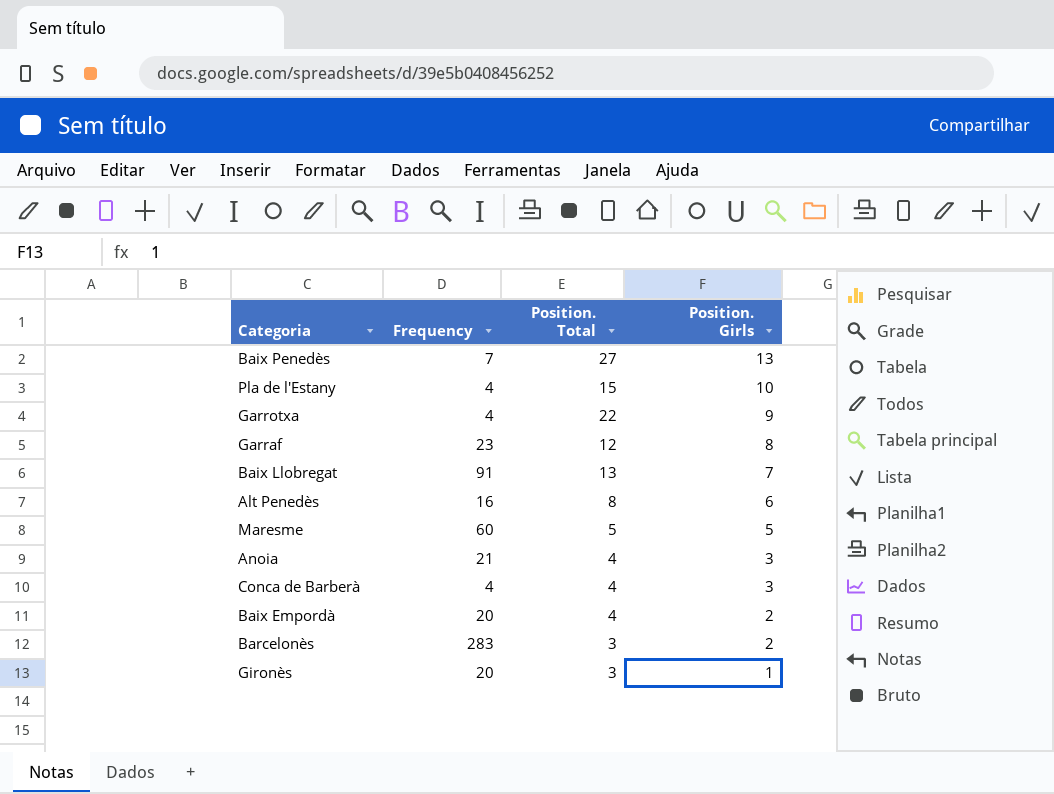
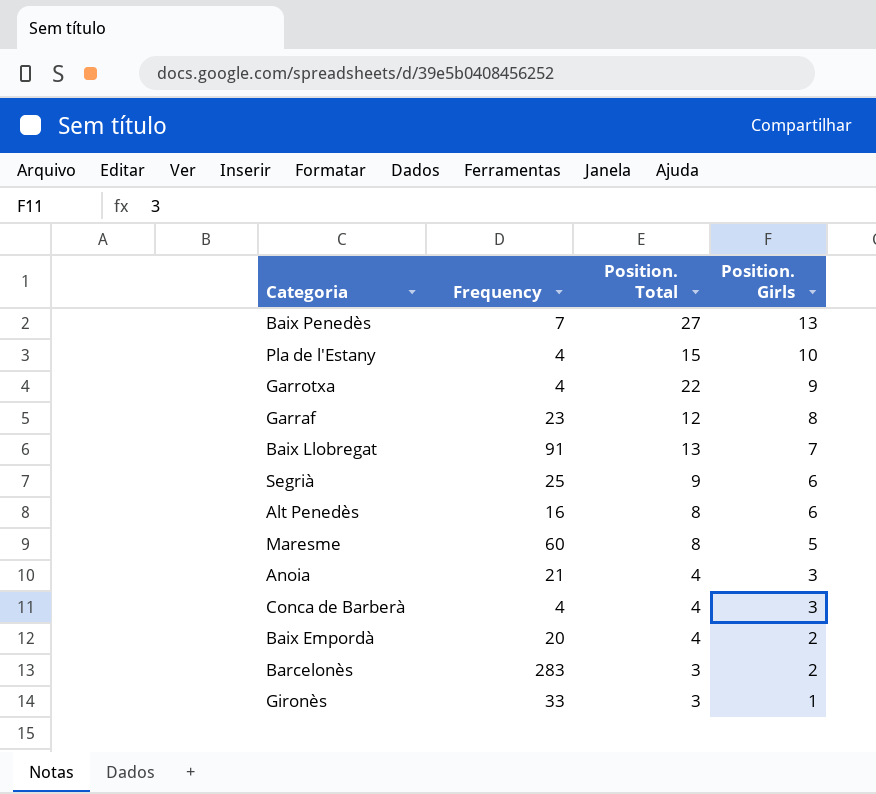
row Segrià: none -> 25 | 9 | 6
Maresme | Position. Total: 5 -> 8
Gironès | Frequency: 20 -> 33

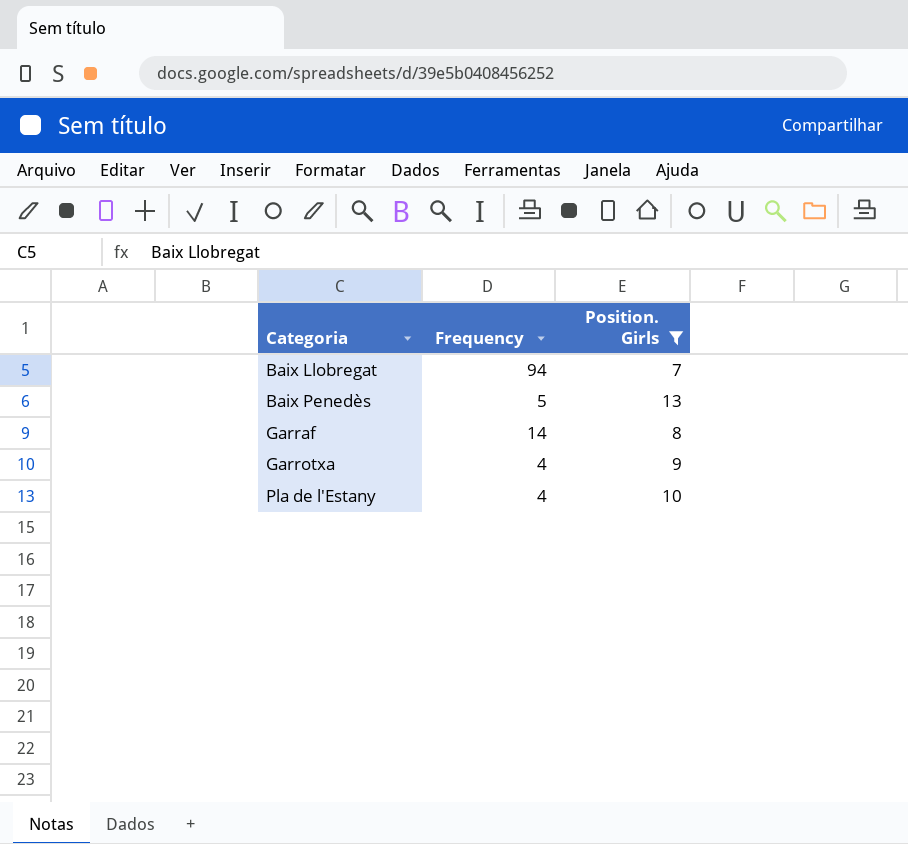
filter: none -> Position. Girls >= 7
row order: Position. Girls descending -> Categoria ascending
column Position. Total | position: 3 -> none
Baix Llobregat | Frequency: 91 -> 94
Baix Penedès | Frequency: 7 -> 5
Garraf | Frequency: 23 -> 14

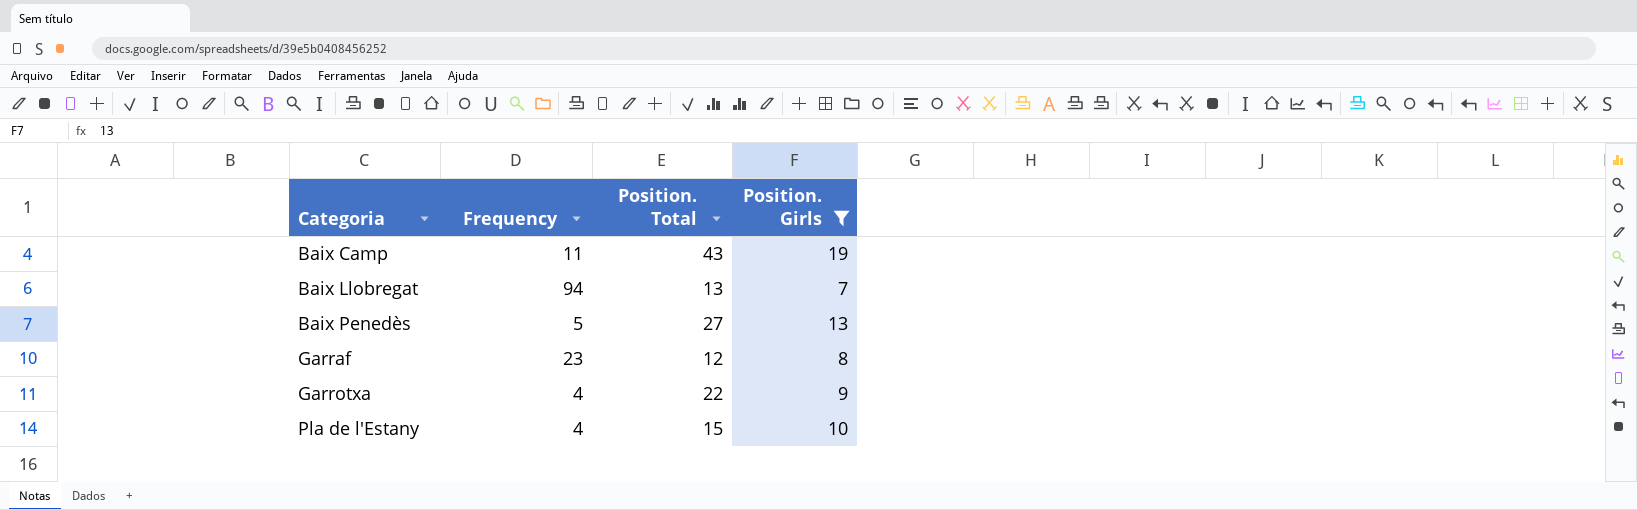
column Position. Total | position: none -> 3
row Baix Camp: none -> 11 | 43 | 19
Garraf | Frequency: 14 -> 23

